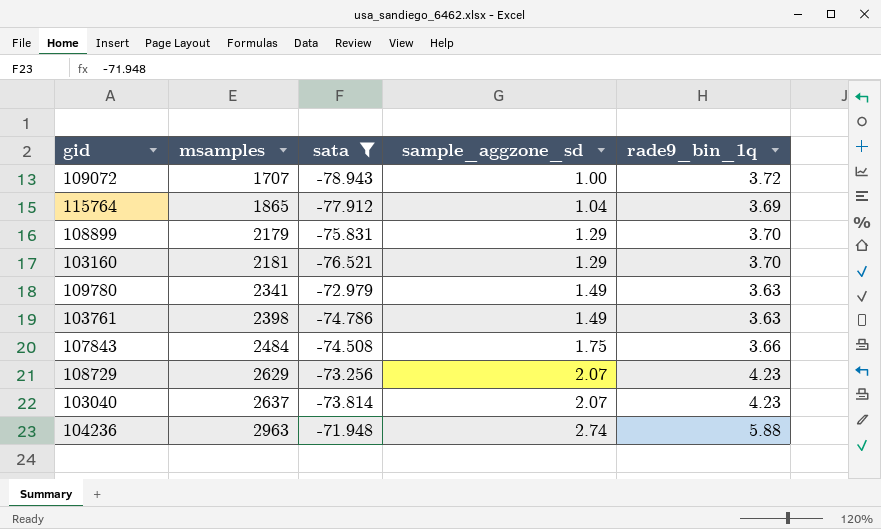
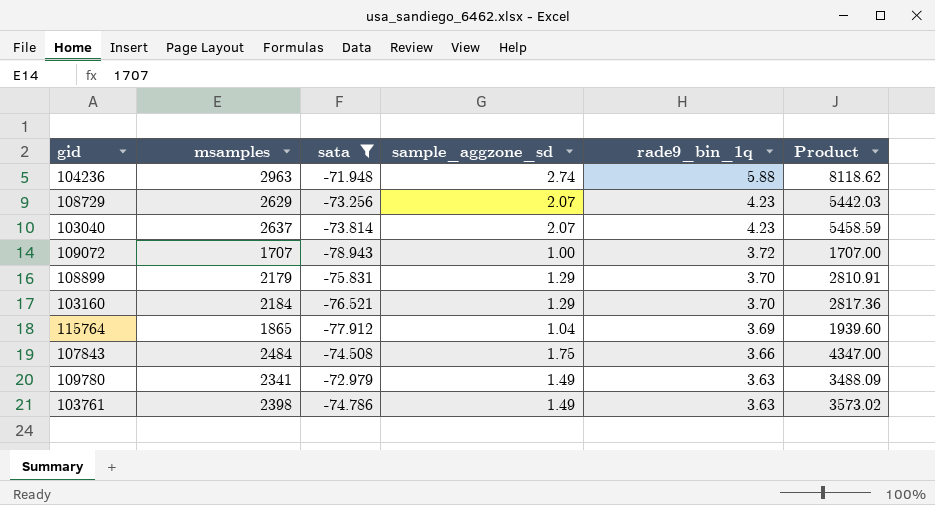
row order: msamples ascending -> rade9_bin_1q descending
column Product | formula: none -> [msamples] * [sample_aggzone_sd]
103160 | msamples: 2181 -> 2184

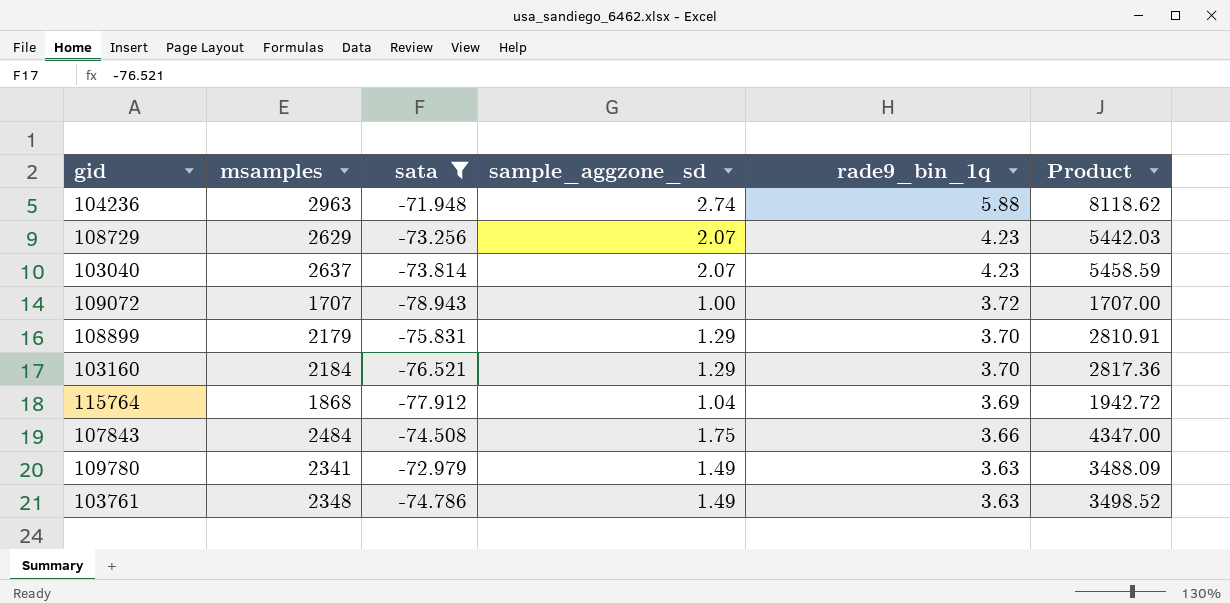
115764 | msamples: 1865 -> 1868
115764 | Product: 1939.60 -> 1942.72
103761 | msamples: 2398 -> 2348
103761 | Product: 3573.02 -> 3498.52

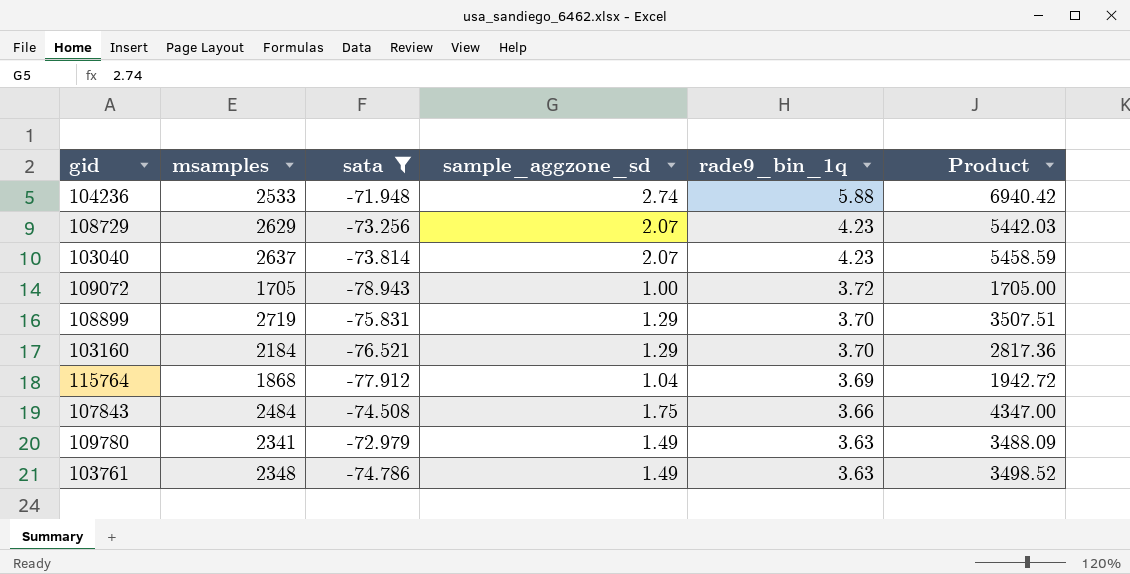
104236 | msamples: 2963 -> 2533
104236 | Product: 8118.62 -> 6940.42
109072 | msamples: 1707 -> 1705
109072 | Product: 1707.00 -> 1705.00
108899 | msamples: 2179 -> 2719
108899 | Product: 2810.91 -> 3507.51

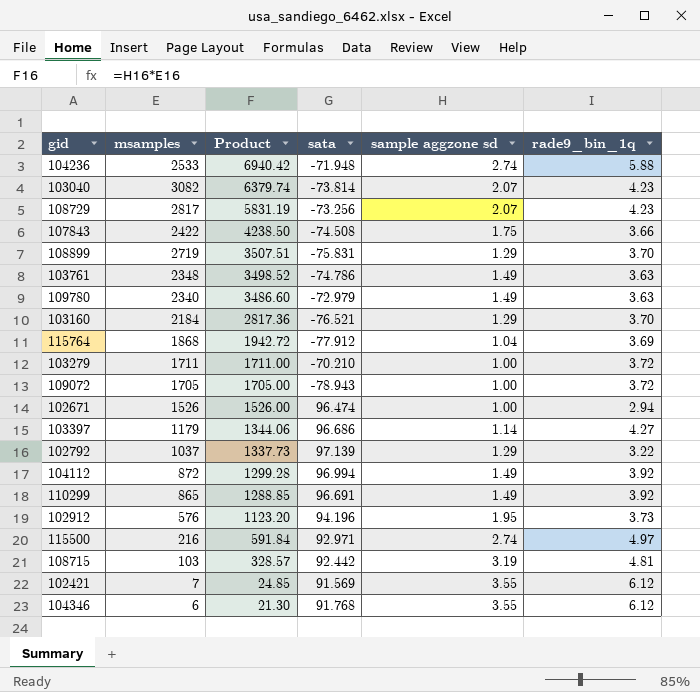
filter: sata <= -71.948 -> none
row order: rade9_bin_1q descending -> Product descending
column Product | position: 6 -> 3
column name: sample_aggzone_sd -> sample aggzone sd
103040 | msamples: 2637 -> 3082
103040 | Product: 5458.59 -> 6379.74
108729 | msamples: 2629 -> 2817
108729 | Product: 5442.03 -> 5831.19
107843 | msamples: 2484 -> 2422
107843 | Product: 4347.00 -> 4238.50
109780 | msamples: 2341 -> 2340
109780 | Product: 3488.09 -> 3486.60

